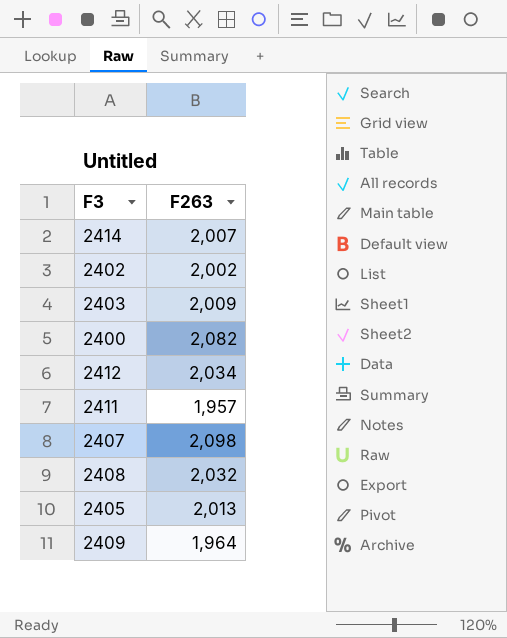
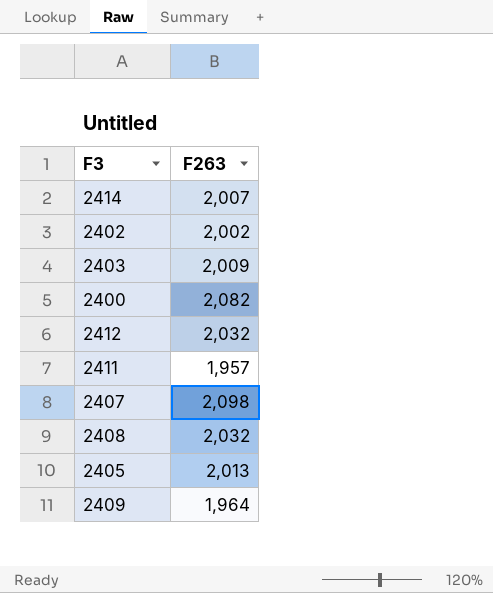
2412 | F263: 2,034 -> 2,032

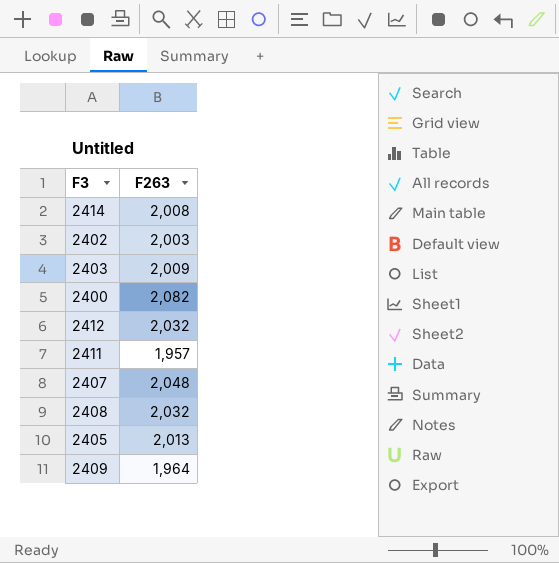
2414 | F263: 2,007 -> 2,008
2402 | F263: 2,002 -> 2,003
2407 | F263: 2,098 -> 2,048

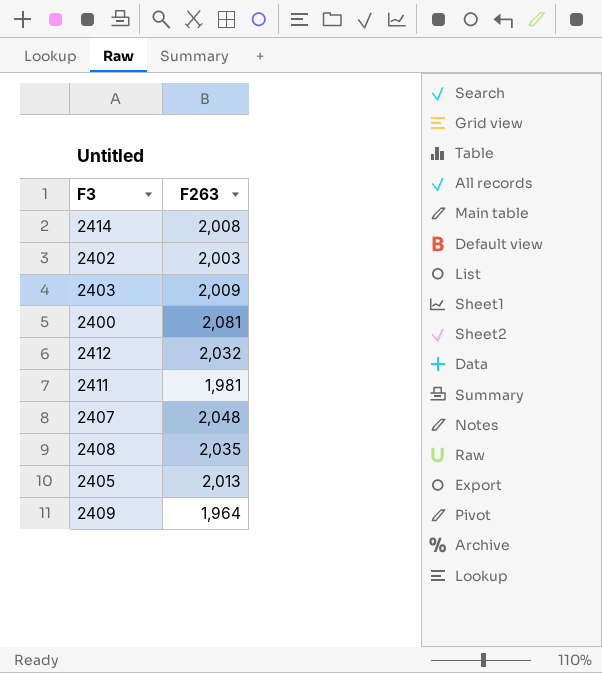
2400 | F263: 2,082 -> 2,081
2411 | F263: 1,957 -> 1,981
2408 | F263: 2,032 -> 2,035

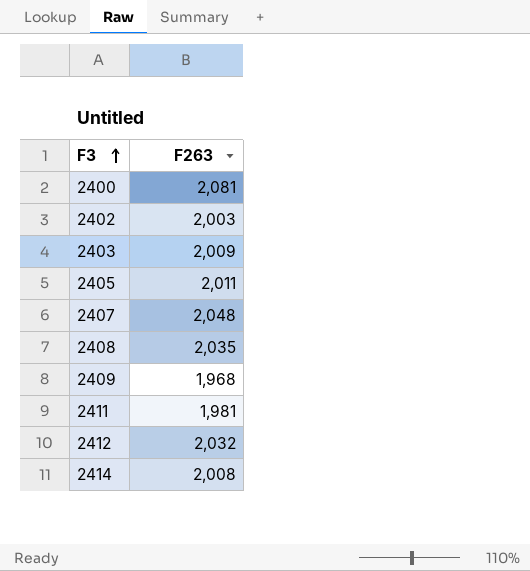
row order: none -> F3 ascending
2405 | F263: 2,013 -> 2,011
2409 | F263: 1,964 -> 1,968

